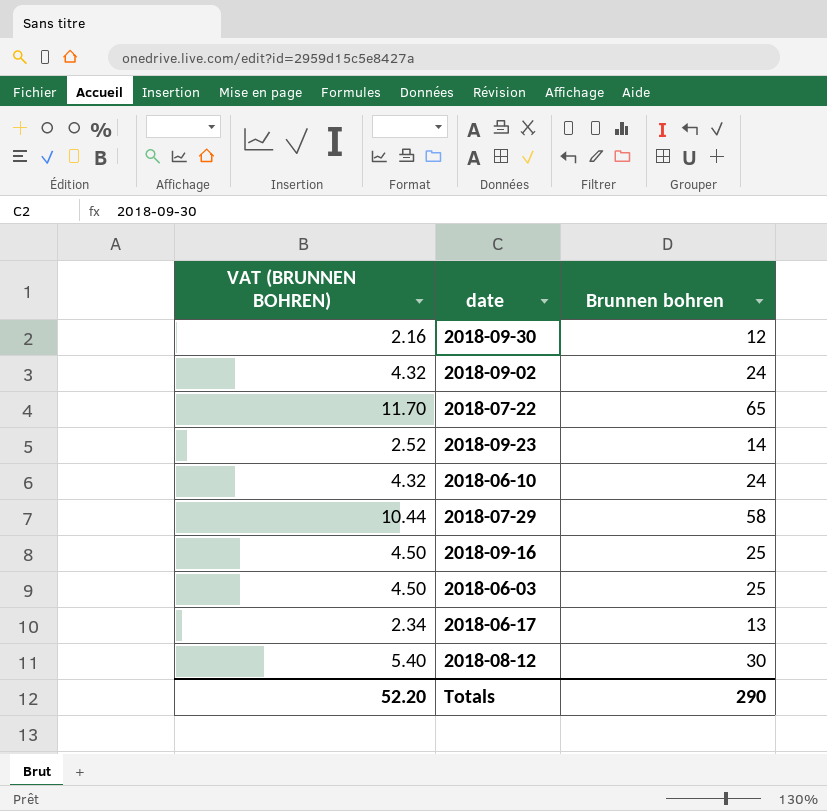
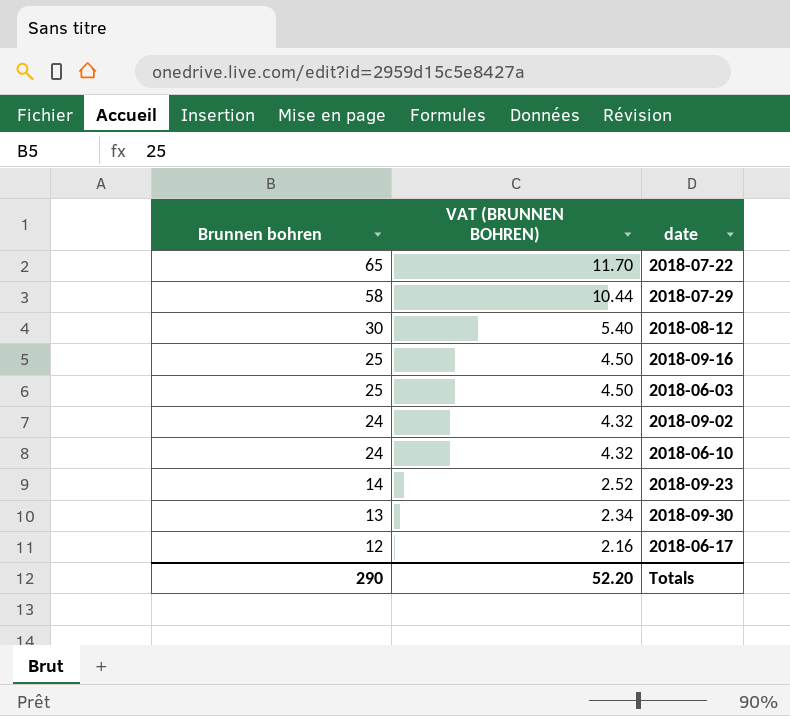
row order: none -> Brunnen bohren descending
column Brunnen bohren | position: 3 -> 1
2018-09-30 | Brunnen bohren: 12 -> 13
2018-09-30 | VAT (BRUNNEN BOHREN): 2.16 -> 2.34
2018-06-17 | Brunnen bohren: 13 -> 12
2018-06-17 | VAT (BRUNNEN BOHREN): 2.34 -> 2.16

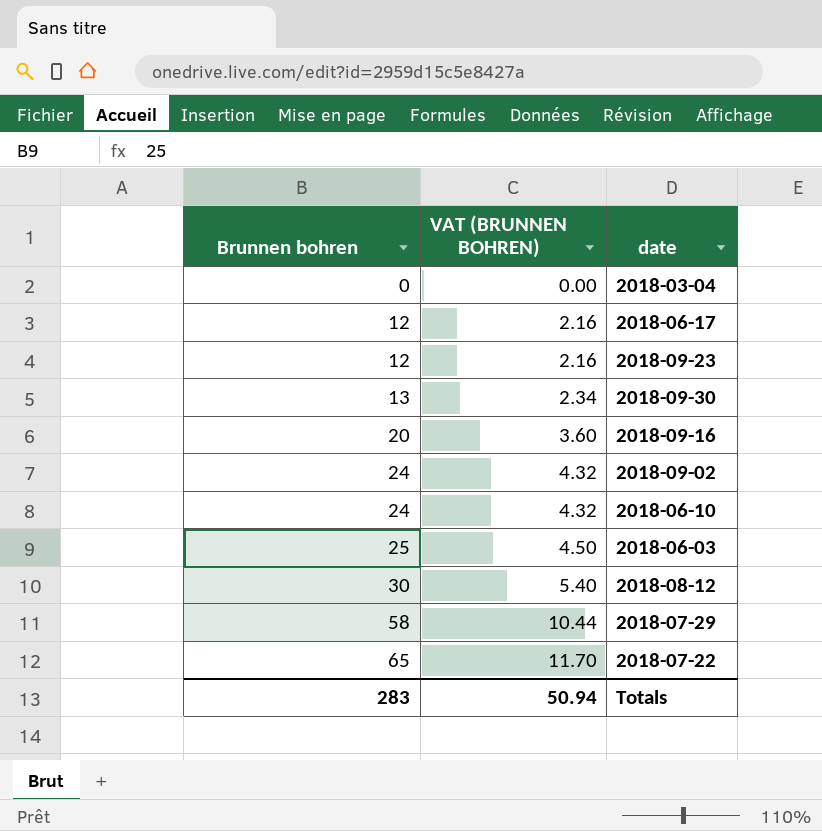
row order: Brunnen bohren descending -> Brunnen bohren ascending
row 2018-03-04: none -> 0 | 0.00
2018-09-23 | Brunnen bohren: 14 -> 12
2018-09-23 | VAT (BRUNNEN BOHREN): 2.52 -> 2.16
2018-09-16 | Brunnen bohren: 25 -> 20
2018-09-16 | VAT (BRUNNEN BOHREN): 4.50 -> 3.60
Totals | Brunnen bohren: 290 -> 283
Totals | VAT (BRUNNEN BOHREN): 52.20 -> 50.94

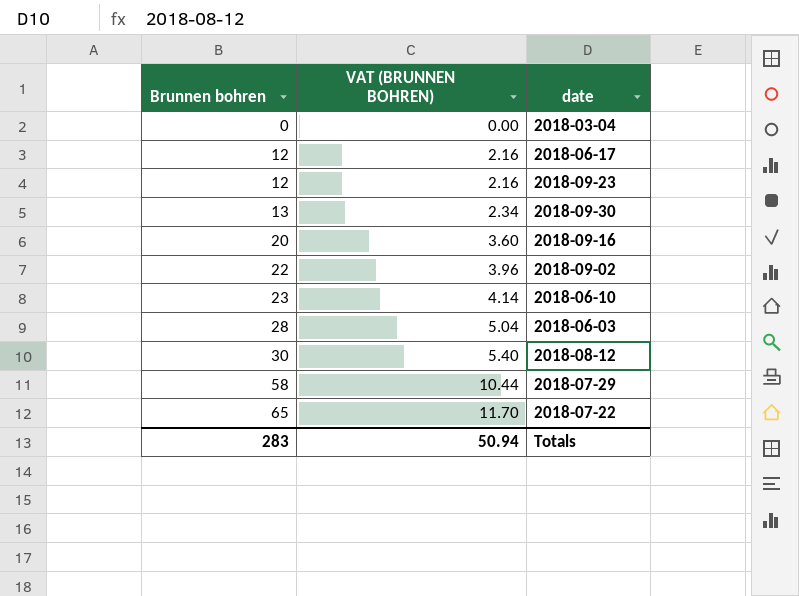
2018-09-02 | Brunnen bohren: 24 -> 22
2018-09-02 | VAT (BRUNNEN BOHREN): 4.32 -> 3.96
2018-06-10 | Brunnen bohren: 24 -> 23
2018-06-10 | VAT (BRUNNEN BOHREN): 4.32 -> 4.14
2018-06-03 | Brunnen bohren: 25 -> 28
2018-06-03 | VAT (BRUNNEN BOHREN): 4.50 -> 5.04

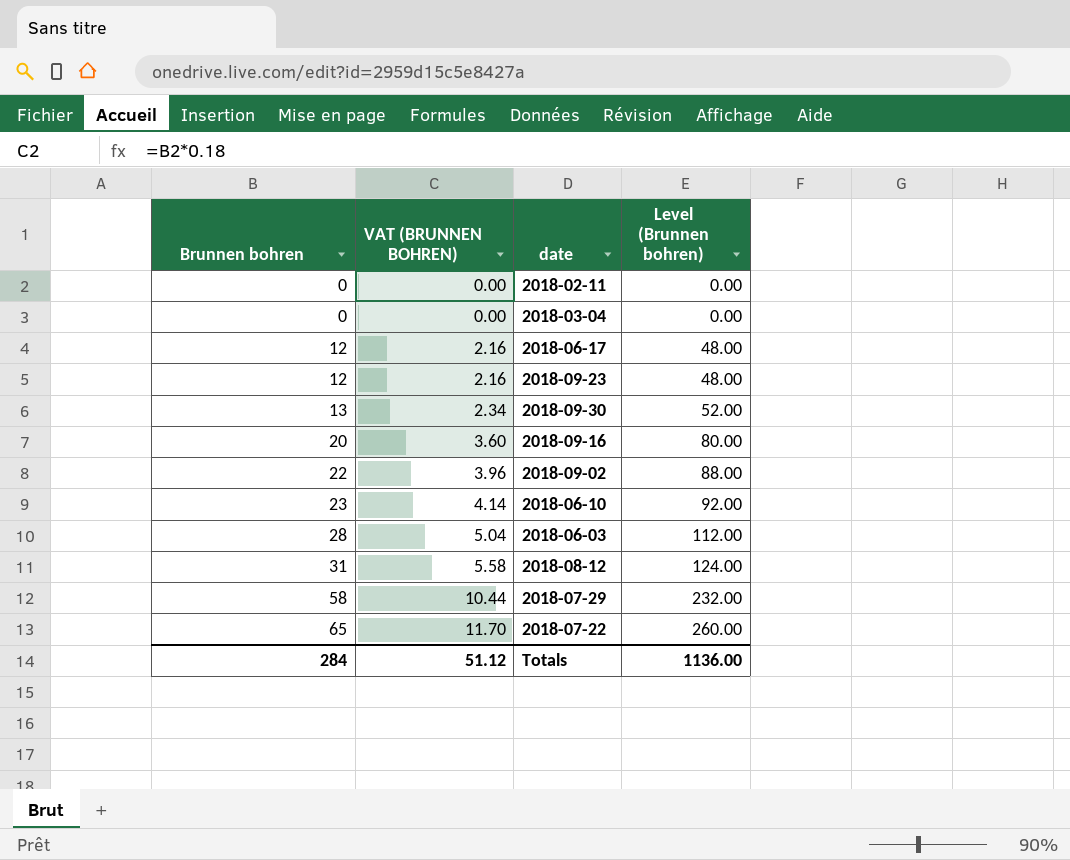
column Level (Brunnen bohren) | formula: none -> [Brunnen bohren] * 4
row 2018-02-11: none -> 0 | 0.00 | 0.00
2018-08-12 | Brunnen bohren: 30 -> 31
2018-08-12 | VAT (BRUNNEN BOHREN): 5.40 -> 5.58
Totals | Brunnen bohren: 283 -> 284
Totals | VAT (BRUNNEN BOHREN): 50.94 -> 51.12

